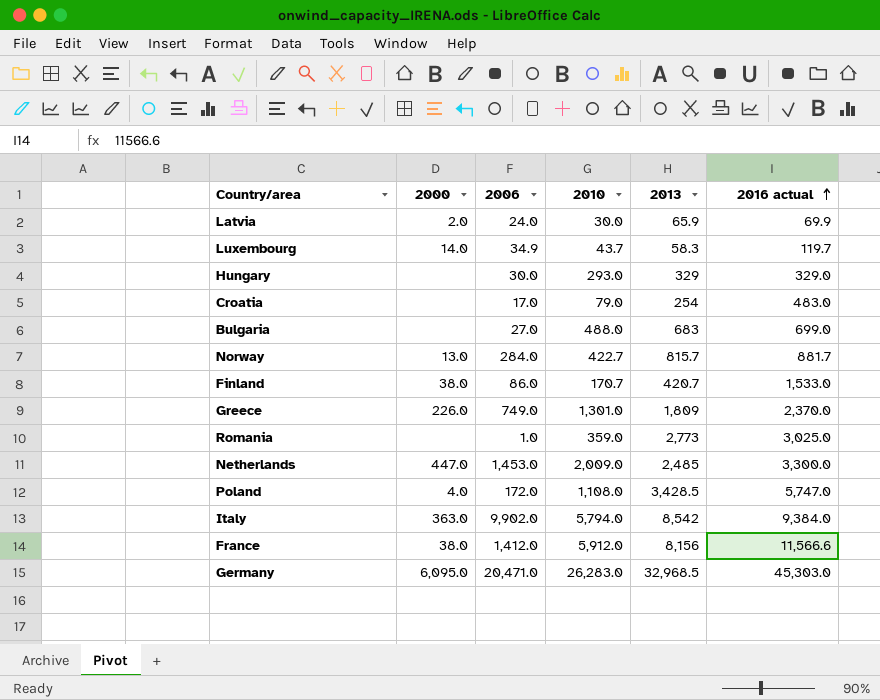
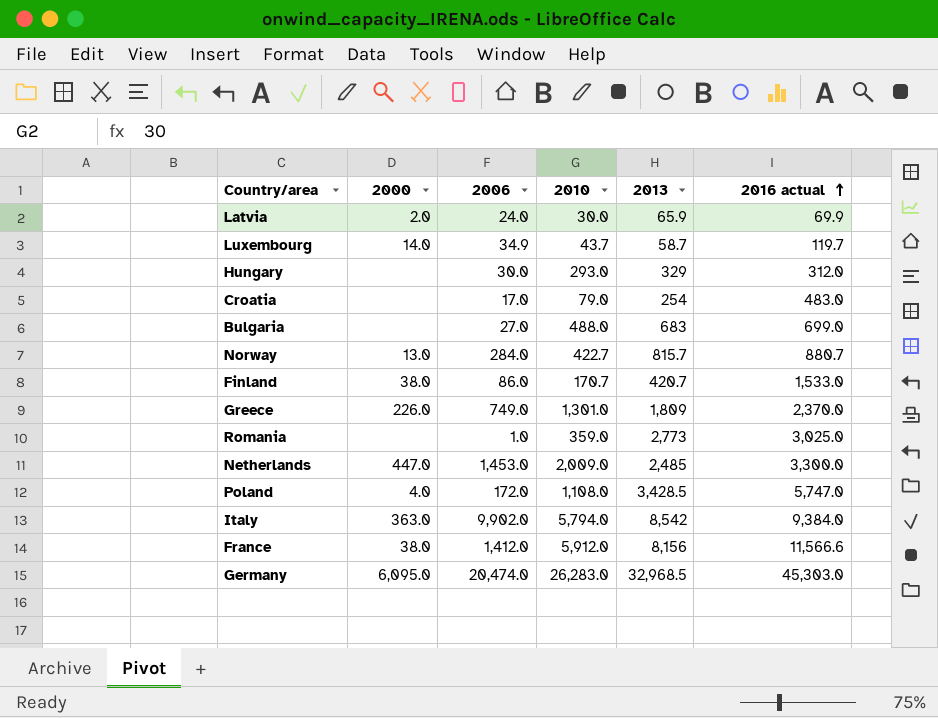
Luxembourg | 2013: 58.3 -> 58.7
Hungary | 2016 actual: 329.0 -> 312.0
Norway | 2016 actual: 881.7 -> 880.7
Germany | 2006: 20,471.0 -> 20,474.0

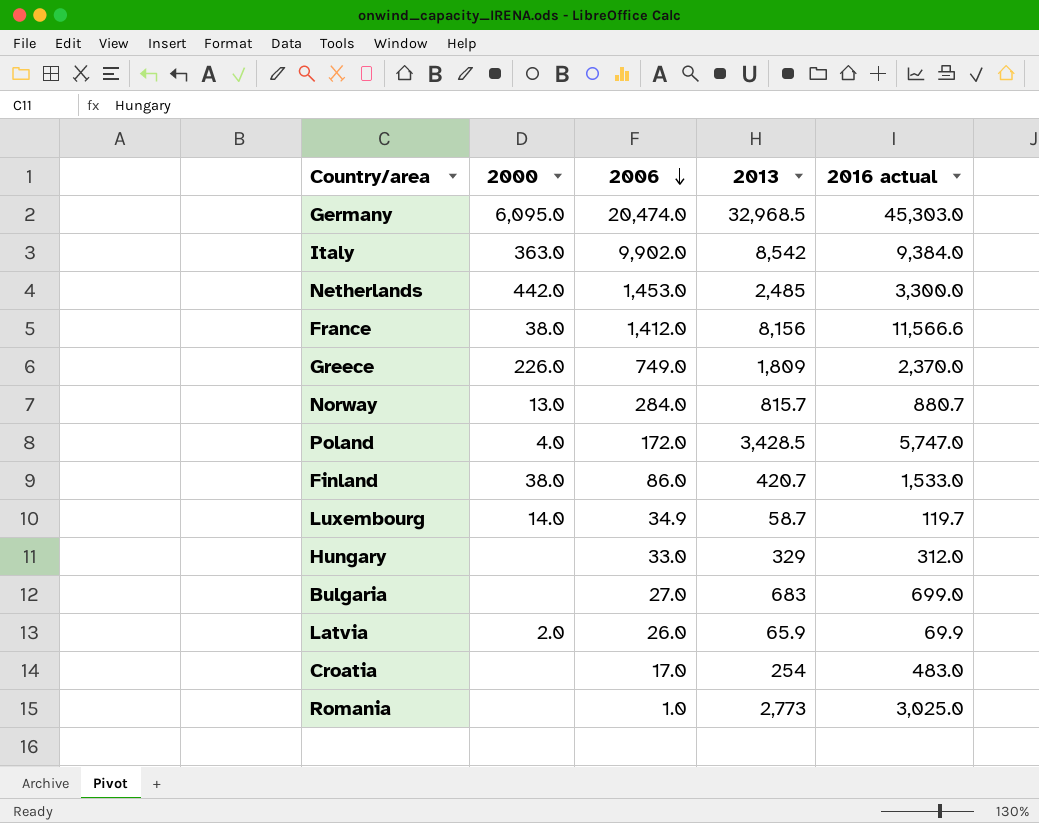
row order: 2016 actual ascending -> 2006 descending
column 2010 | position: 4 -> none
Netherlands | 2000: 447.0 -> 442.0
Hungary | 2006: 30.0 -> 33.0
Latvia | 2006: 24.0 -> 26.0

